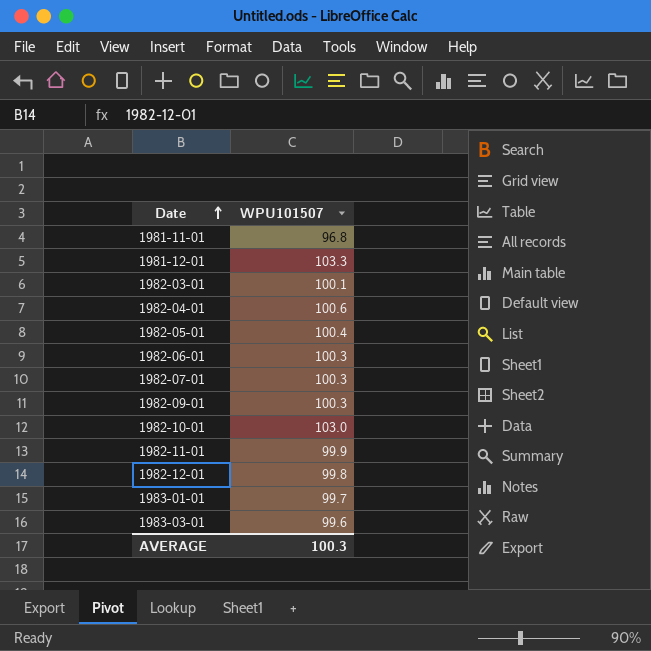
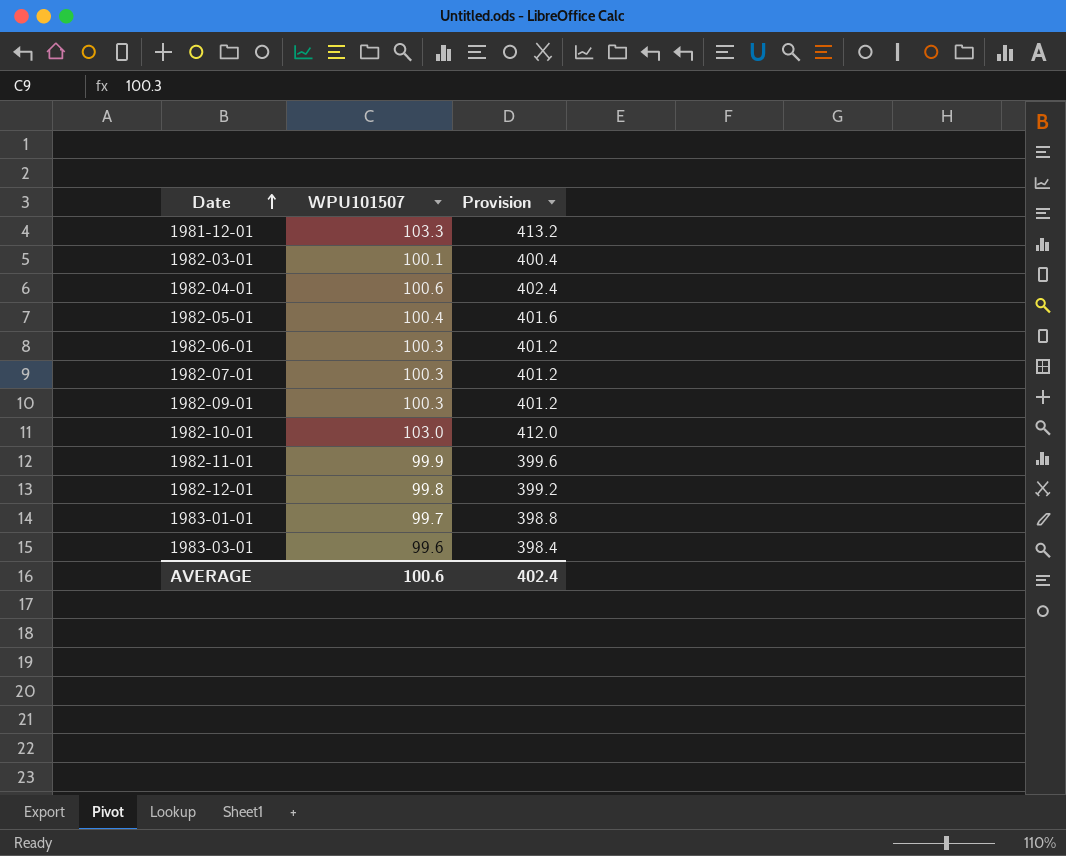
column Provision | formula: none -> [WPU101507] * 4
row 1981-11-01: 96.8 -> none
AVERAGE | WPU101507: 100.3 -> 100.6

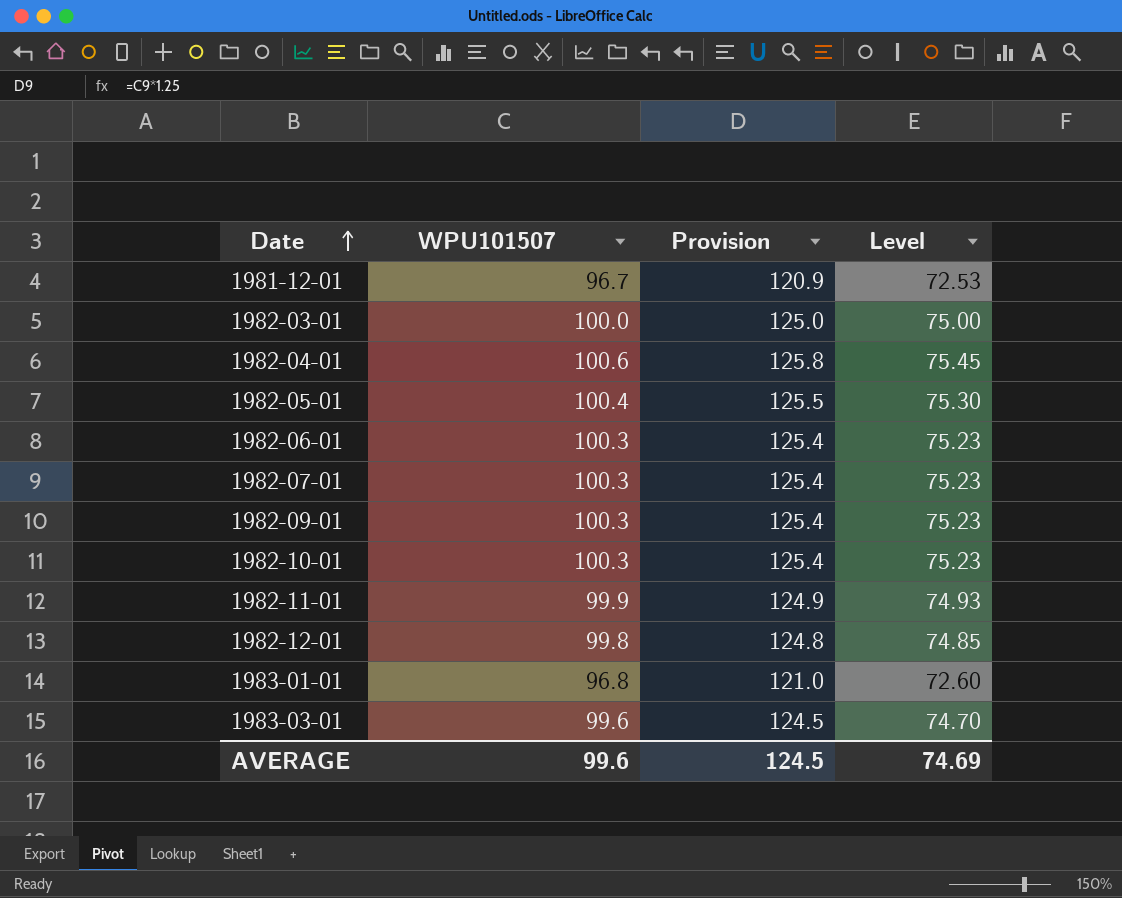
column Provision | formula: [WPU101507] * 4 -> [WPU101507] * 1.25
column Level | formula: none -> [WPU101507] * 0.75
1981-12-01 | WPU101507: 103.3 -> 96.7
1982-03-01 | WPU101507: 100.1 -> 100.0
1982-10-01 | WPU101507: 103.0 -> 100.3
1983-01-01 | WPU101507: 99.7 -> 96.8
AVERAGE | WPU101507: 100.6 -> 99.6
AVERAGE | Provision: 402.4 -> 124.5

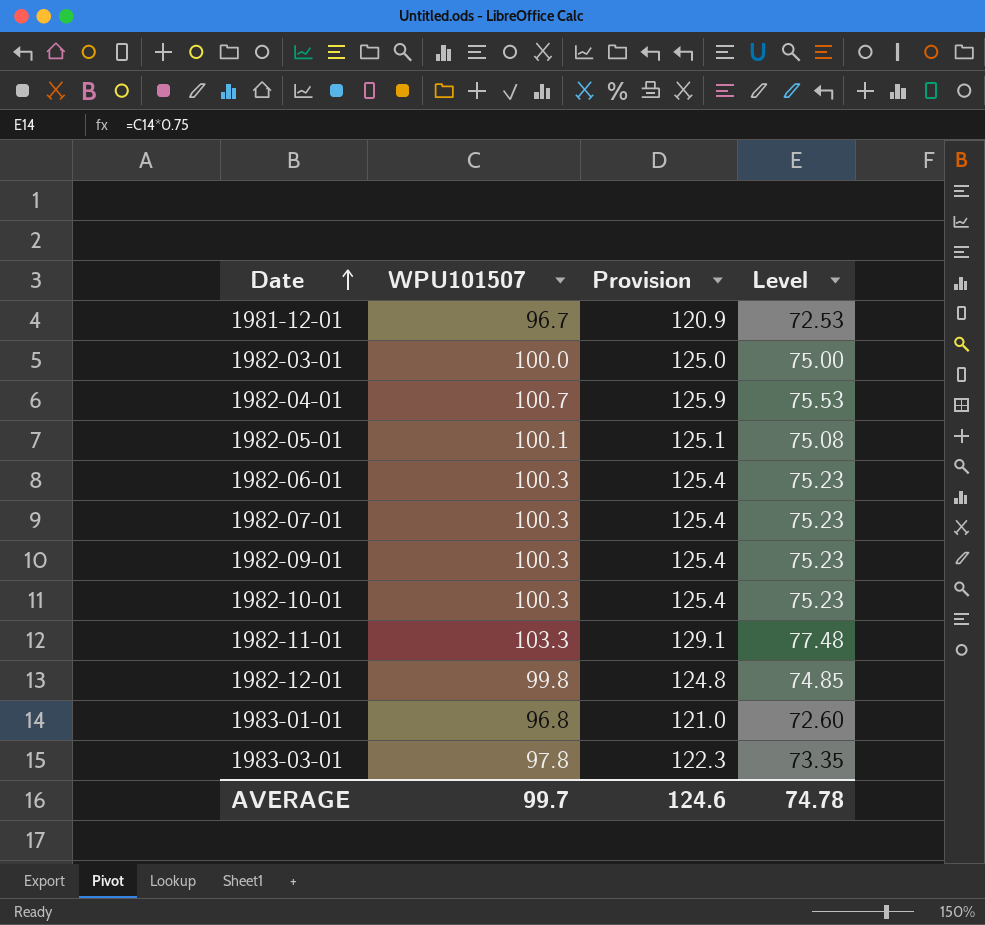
1982-04-01 | WPU101507: 100.6 -> 100.7
1982-04-01 | Provision: 125.8 -> 125.9
1982-04-01 | Level: 75.45 -> 75.53
1982-05-01 | WPU101507: 100.4 -> 100.1
1982-05-01 | Provision: 125.5 -> 125.1
1982-05-01 | Level: 75.30 -> 75.08
1982-11-01 | WPU101507: 99.9 -> 103.3
1982-11-01 | Provision: 124.9 -> 129.1
1982-11-01 | Level: 74.93 -> 77.48
1983-03-01 | WPU101507: 99.6 -> 97.8
1983-03-01 | Provision: 124.5 -> 122.3
1983-03-01 | Level: 74.70 -> 73.35
AVERAGE | WPU101507: 99.6 -> 99.7
AVERAGE | Provision: 124.5 -> 124.6
AVERAGE | Level: 74.69 -> 74.78

